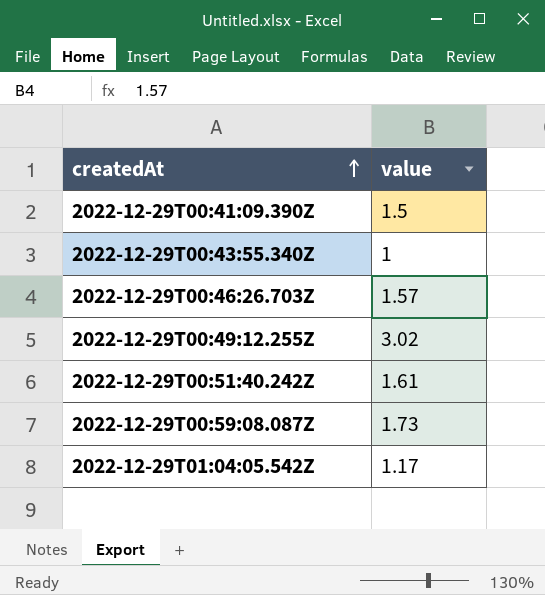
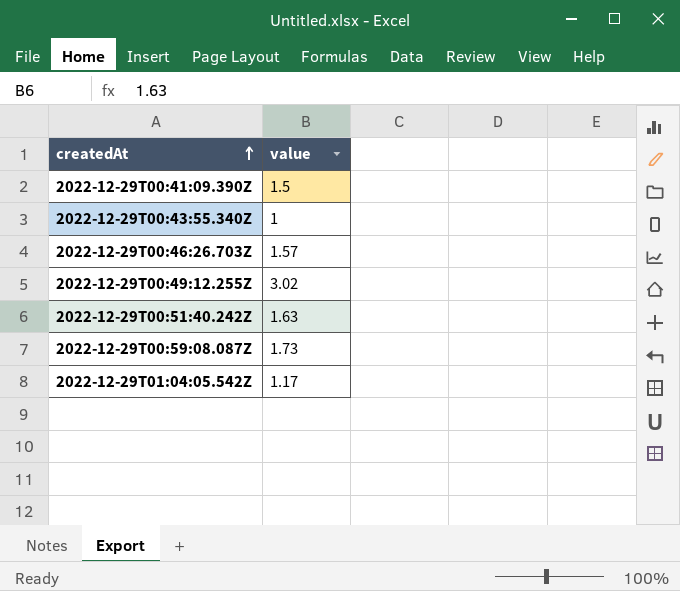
2022-12-29T00:51:40.242Z | value: 1.61 -> 1.63

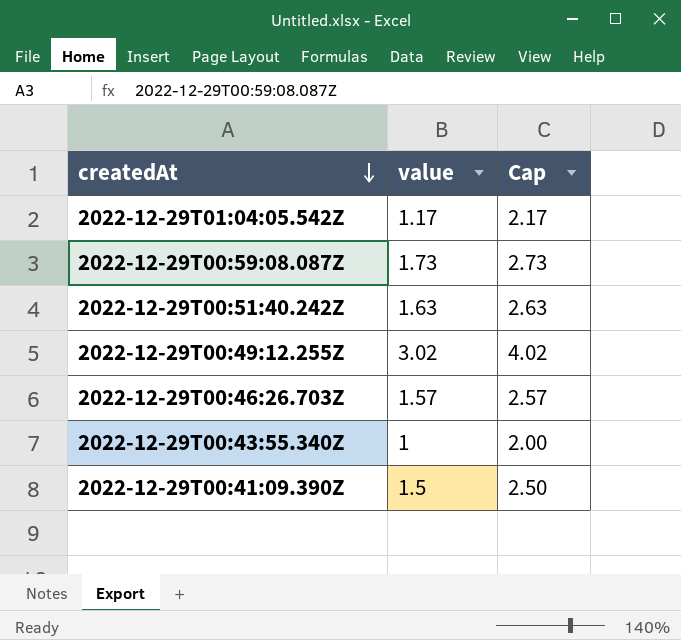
row order: createdAt ascending -> createdAt descending
column Cap | formula: none -> [value] + 1

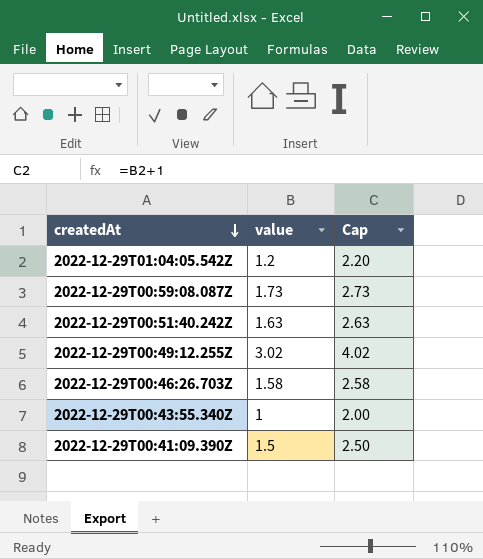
2022-12-29T01:04:05.542Z | value: 1.17 -> 1.2
2022-12-29T01:04:05.542Z | Cap: 2.17 -> 2.20
2022-12-29T00:46:26.703Z | value: 1.57 -> 1.58
2022-12-29T00:46:26.703Z | Cap: 2.57 -> 2.58

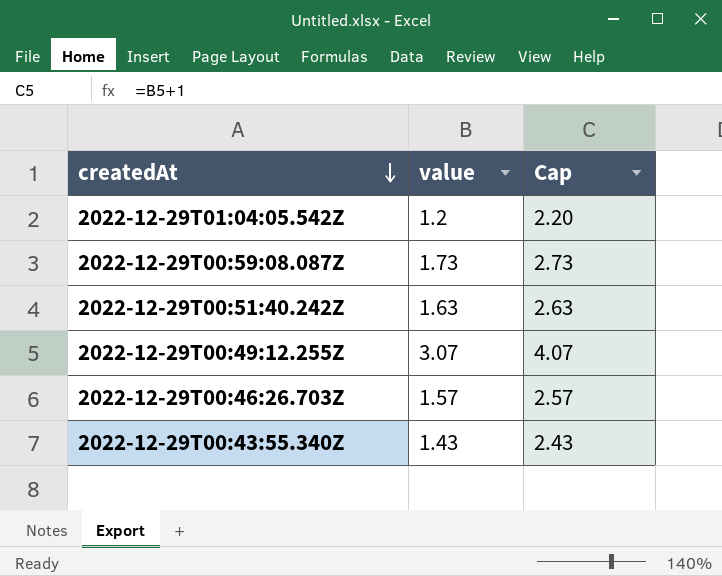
row 2022-12-29T00:41:09.390Z: 1.5 | 2.50 -> none
2022-12-29T00:49:12.255Z | value: 3.02 -> 3.07
2022-12-29T00:49:12.255Z | Cap: 4.02 -> 4.07
2022-12-29T00:46:26.703Z | value: 1.58 -> 1.57
2022-12-29T00:46:26.703Z | Cap: 2.58 -> 2.57
2022-12-29T00:43:55.340Z | value: 1 -> 1.43
2022-12-29T00:43:55.340Z | Cap: 2.00 -> 2.43

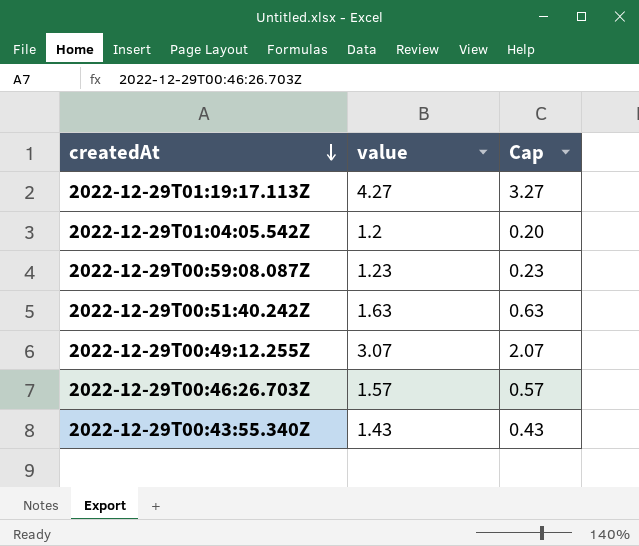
column Cap | formula: [value] + 1 -> [value] - 1
row 2022-12-29T01:19:17.113Z: none -> 4.27 | 3.27
2022-12-29T00:59:08.087Z | value: 1.73 -> 1.23

